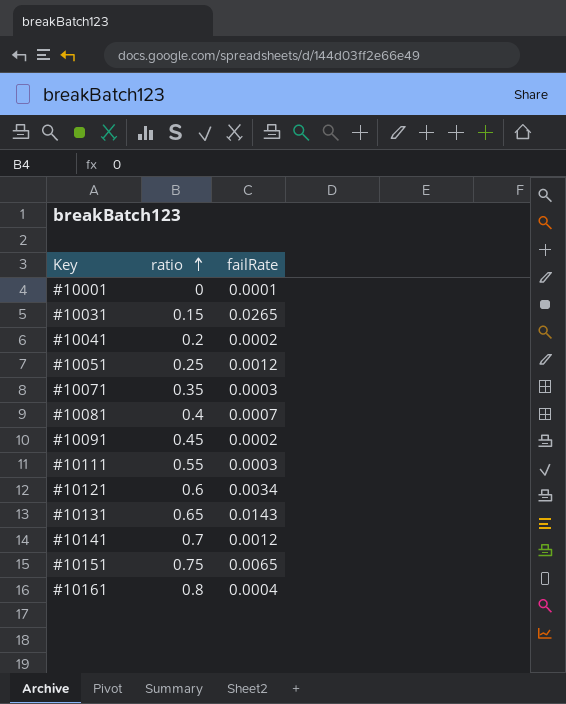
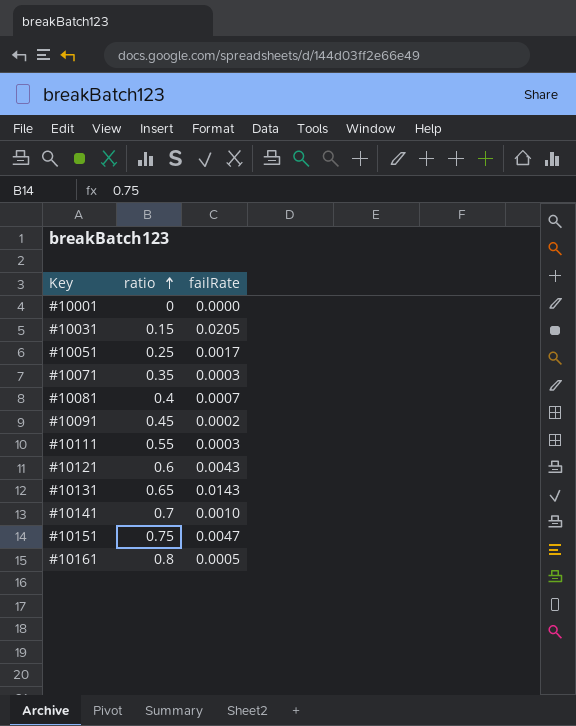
row #10041: 0.2 | 0.0002 -> none
#10001 | failRate: 0.0001 -> 0.0000
#10031 | failRate: 0.0265 -> 0.0205
#10051 | failRate: 0.0012 -> 0.0017
#10121 | failRate: 0.0034 -> 0.0043
#10141 | failRate: 0.0012 -> 0.0010
#10151 | failRate: 0.0065 -> 0.0047
#10161 | failRate: 0.0004 -> 0.0005

